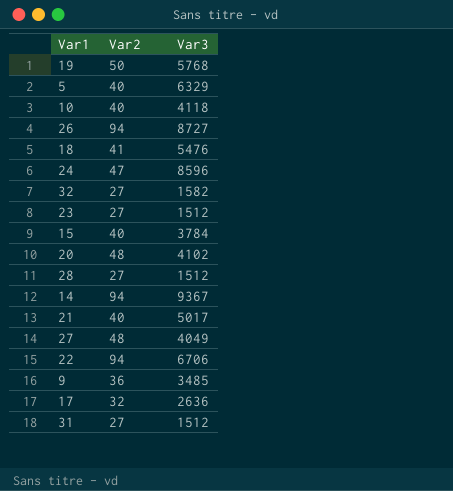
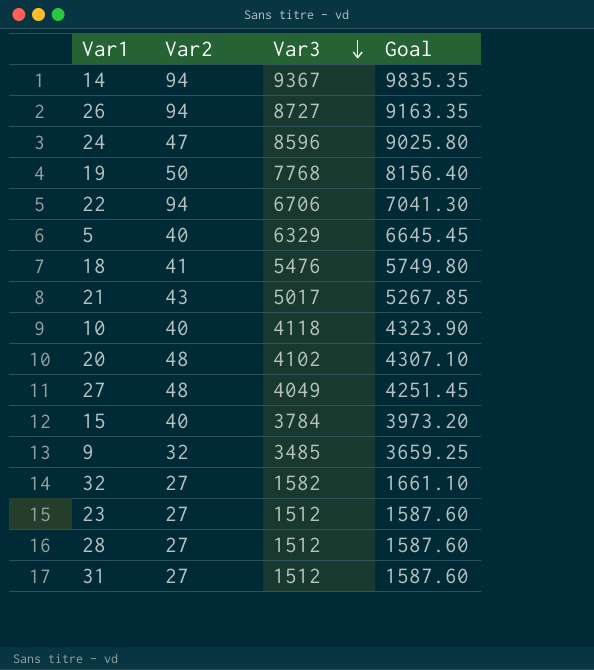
row order: none -> Var3 descending
column Goal | formula: none -> [Var3] * 1.05
row 17: 32 | 2636 -> none
19 | Var3: 5768 -> 7768
21 | Var2: 40 -> 43
9 | Var2: 36 -> 32

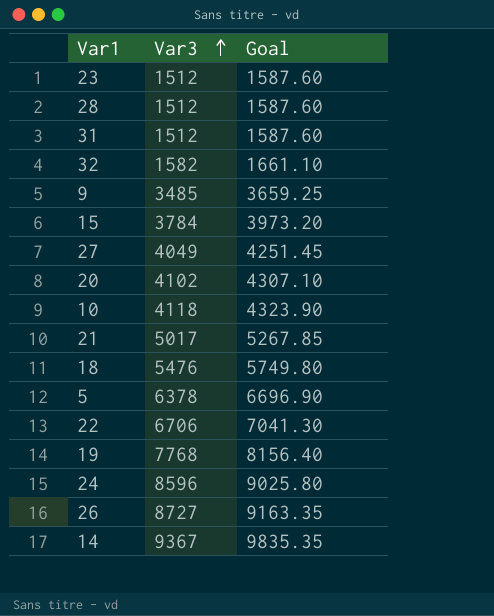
row order: Var3 descending -> Var3 ascending
column Var2 | position: 2 -> none
5 | Var3: 6329 -> 6378
5 | Goal: 6645.45 -> 6696.90

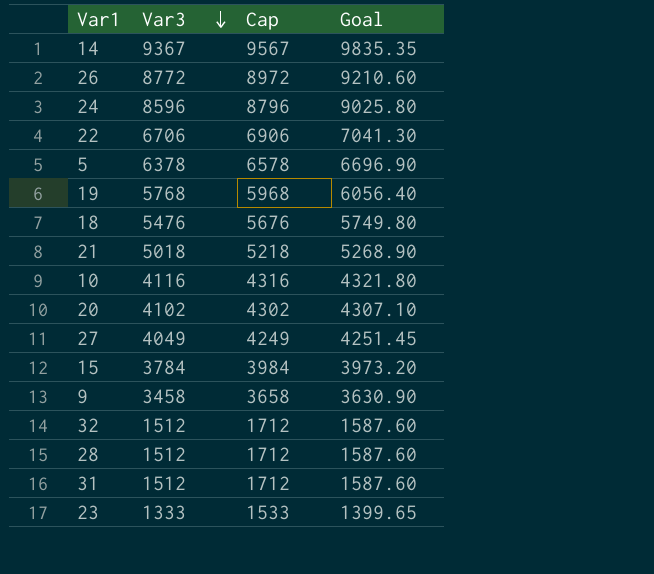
row order: Var3 ascending -> Var3 descending
column Cap | formula: none -> [Var3] + 200
26 | Var3: 8727 -> 8772
26 | Goal: 9163.35 -> 9210.60
19 | Var3: 7768 -> 5768
19 | Goal: 8156.40 -> 6056.40
21 | Var3: 5017 -> 5018
21 | Goal: 5267.85 -> 5268.90
10 | Var3: 4118 -> 4116
10 | Goal: 4323.90 -> 4321.80
9 | Var3: 3485 -> 3458
9 | Goal: 3659.25 -> 3630.90
32 | Var3: 1582 -> 1512
32 | Goal: 1661.10 -> 1587.60
23 | Var3: 1512 -> 1333
23 | Goal: 1587.60 -> 1399.65

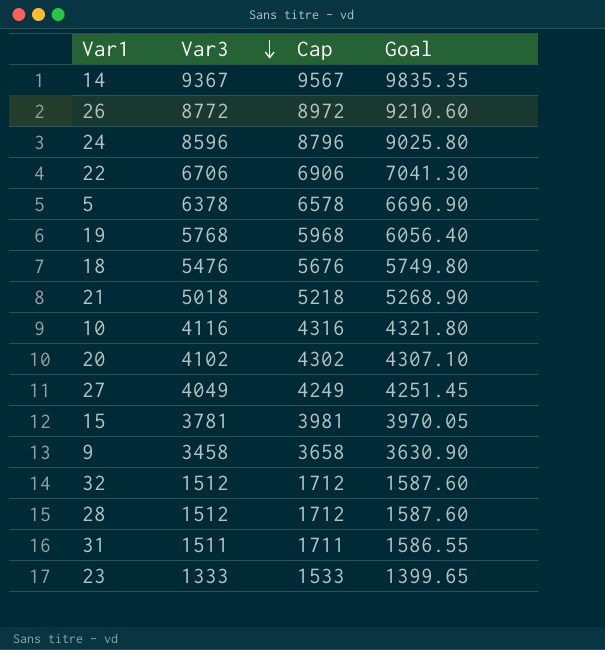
15 | Var3: 3784 -> 3781
15 | Cap: 3984 -> 3981
15 | Goal: 3973.20 -> 3970.05
31 | Var3: 1512 -> 1511
31 | Cap: 1712 -> 1711
31 | Goal: 1587.60 -> 1586.55

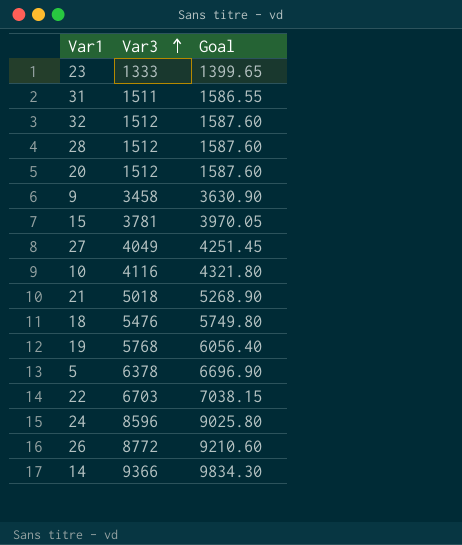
row order: Var3 descending -> Var3 ascending
column Cap | formula: [Var3] + 200 -> none
20 | Var3: 4102 -> 1512
20 | Goal: 4307.10 -> 1587.60
22 | Var3: 6706 -> 6703
22 | Goal: 7041.30 -> 7038.15
14 | Var3: 9367 -> 9366
14 | Goal: 9835.35 -> 9834.30

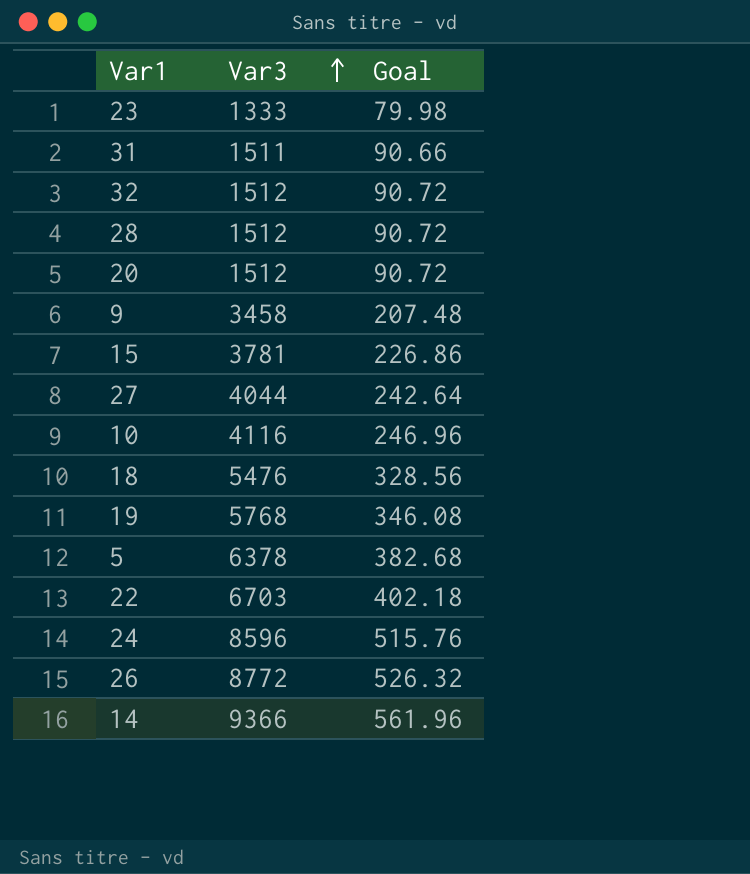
column Goal | formula: [Var3] * 1.05 -> [Var3] * 0.06
row 21: 5018 | 5268.90 -> none
27 | Var3: 4049 -> 4044

